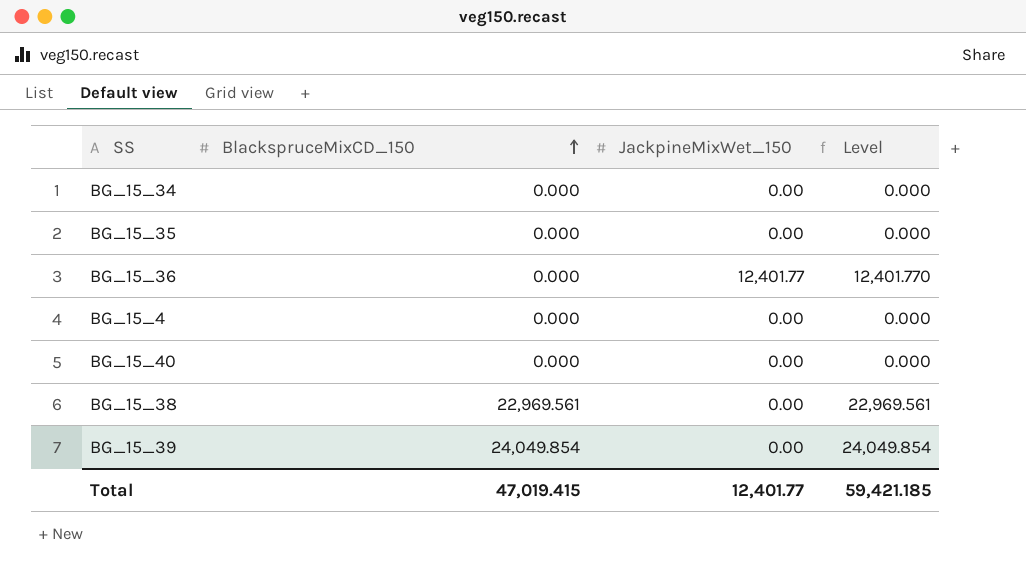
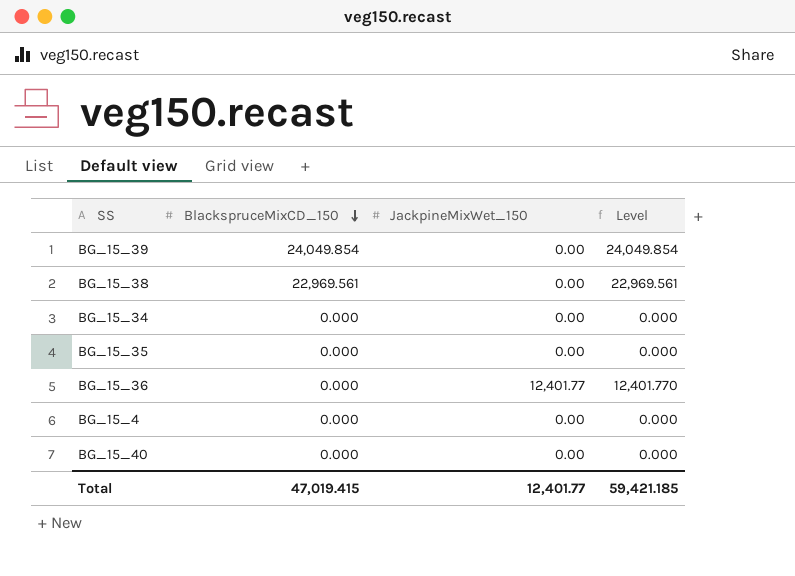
row order: BlackspruceMixCD_150 ascending -> BlackspruceMixCD_150 descending

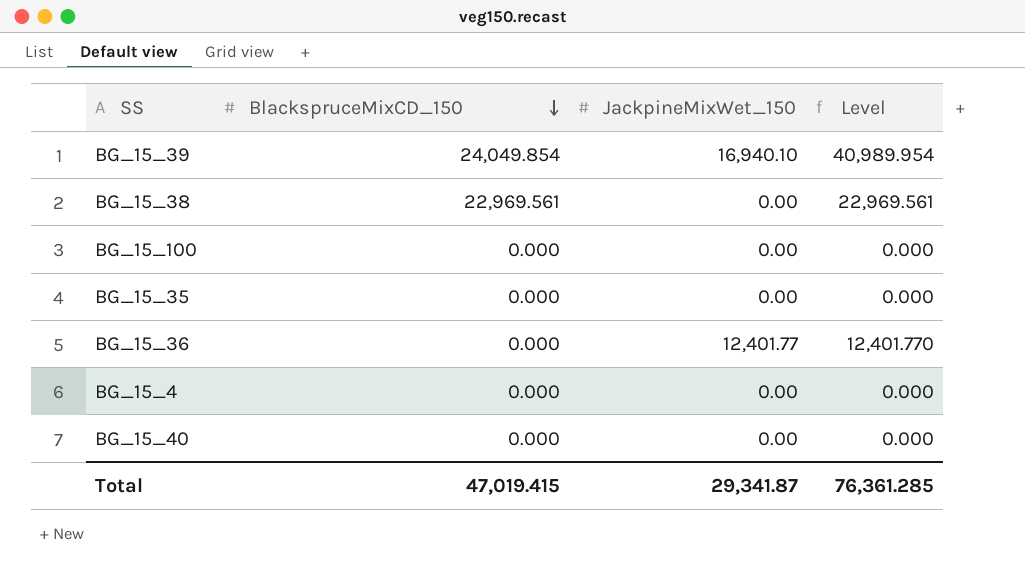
row BG_15_34: 0.000 | 0.00 | 0.000 -> none
BG_15_39 | JackpineMixWet_150: 0.00 -> 16,940.10
BG_15_39 | Level: 24,049.854 -> 40,989.954
row BG_15_100: none -> 0.000 | 0.00 | 0.000
Total | JackpineMixWet_150: 12,401.77 -> 29,341.87
Total | Level: 59,421.185 -> 76,361.285

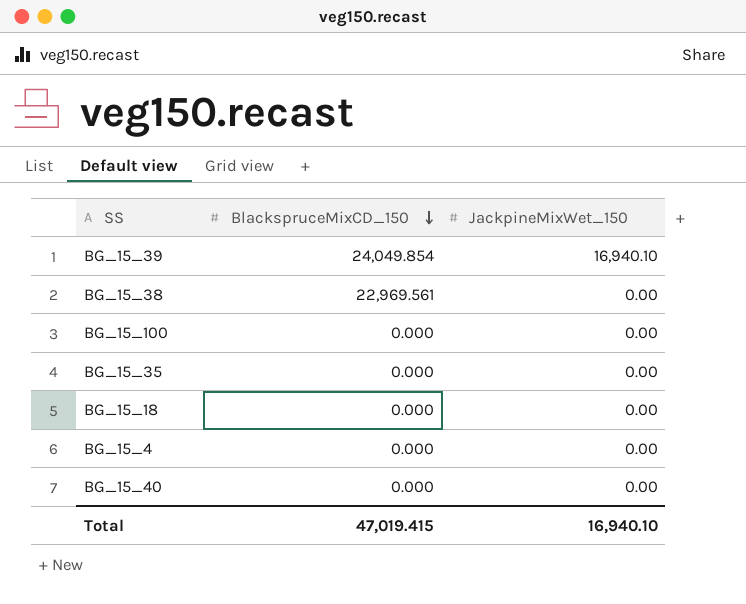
column Level | formula: [BlackspruceMixCD_150] + [JackpineMixWet_150] -> none
row BG_15_36: 0.000 | 12,401.77 | 12,401.770 -> none
row BG_15_18: none -> 0.000 | 0.00
Total | JackpineMixWet_150: 29,341.87 -> 16,940.10

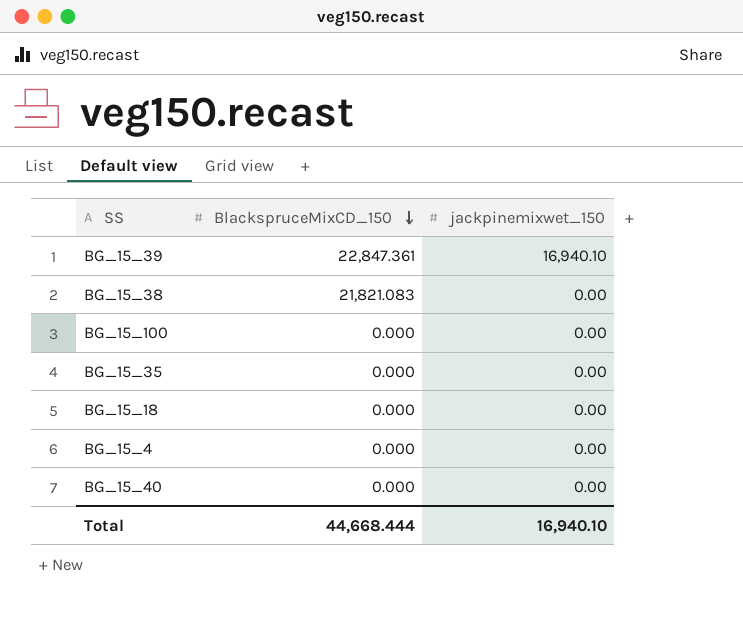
column name: JackpineMixWet_150 -> jackpinemixwet_150
BG_15_39 | BlackspruceMixCD_150: 24,049.854 -> 22,847.361
BG_15_38 | BlackspruceMixCD_150: 22,969.561 -> 21,821.083
Total | BlackspruceMixCD_150: 47,019.415 -> 44,668.444

